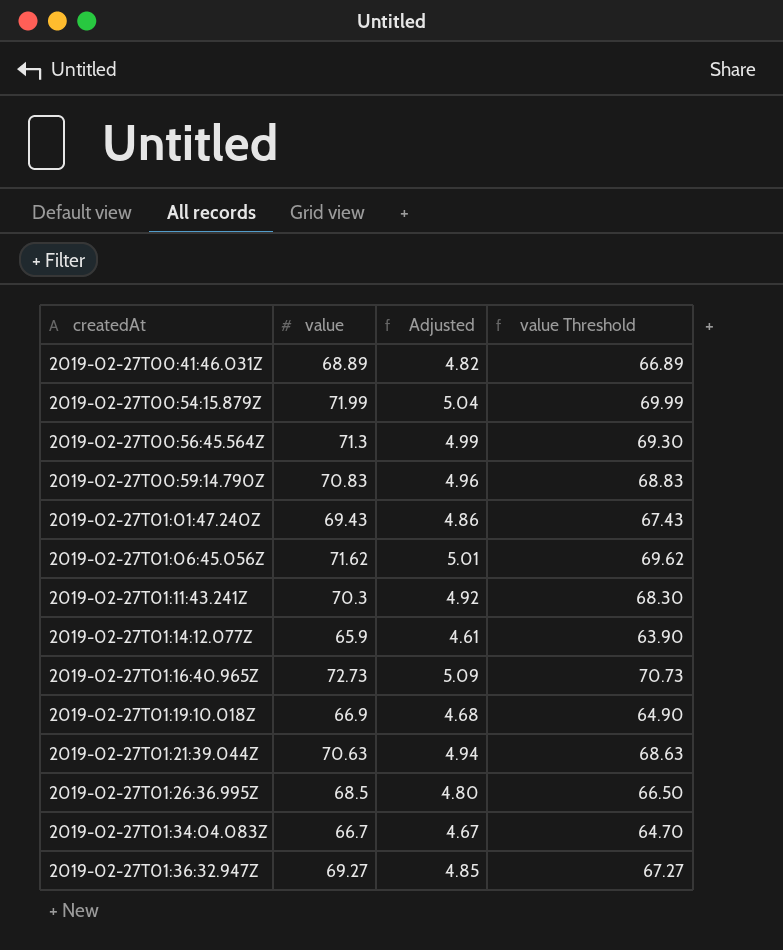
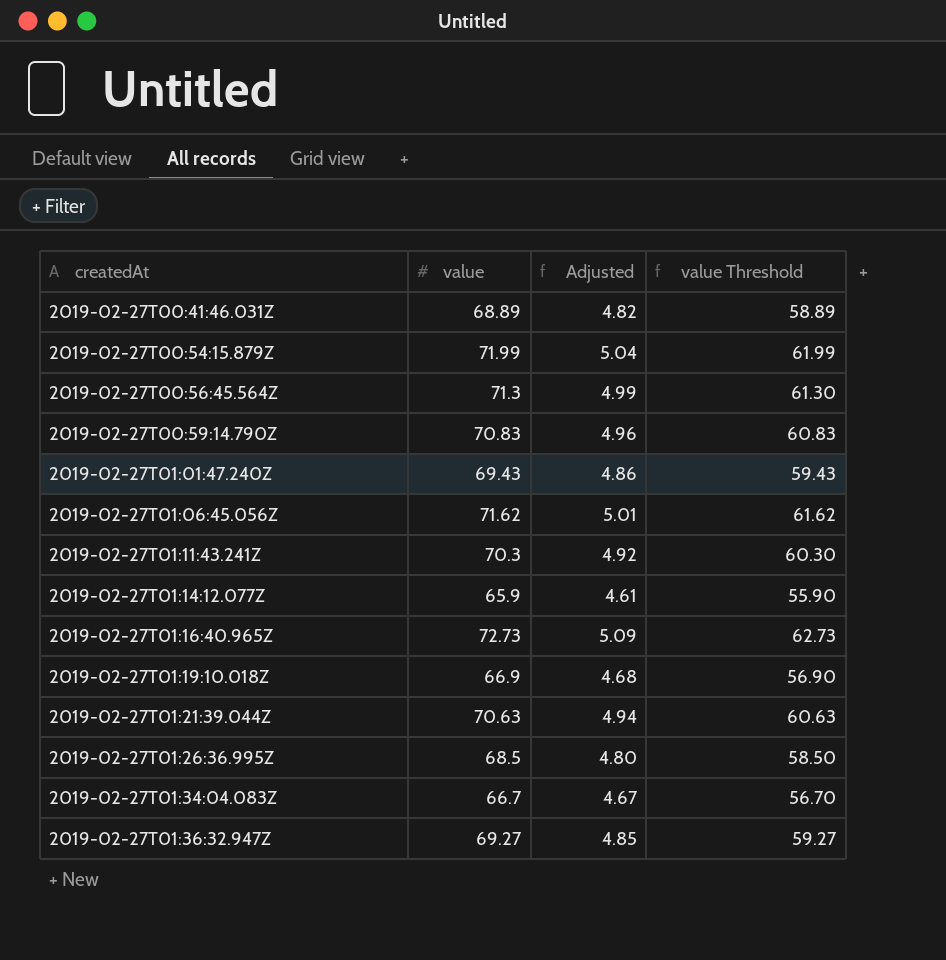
column value Threshold | formula: [value] - 2 -> [value] - 10

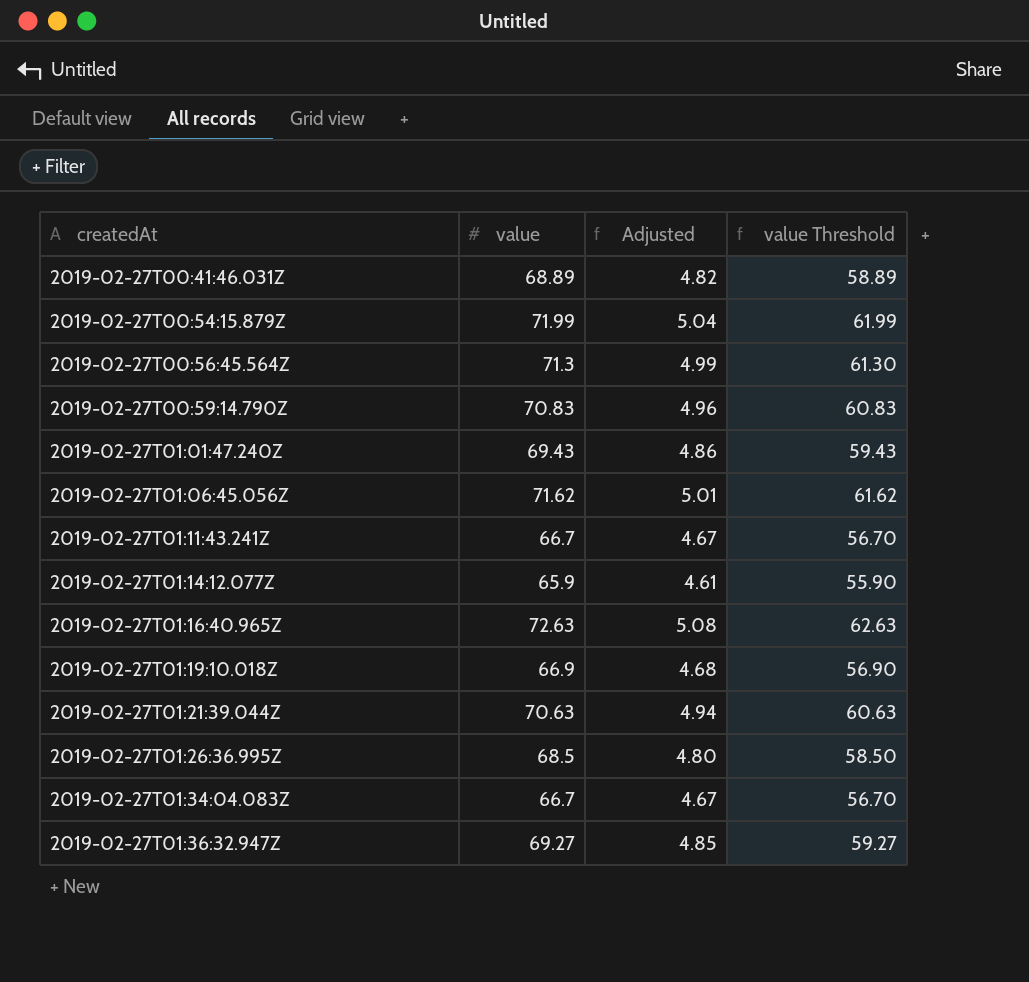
2019-02-27T01:11:43.241Z | value: 70.3 -> 66.7
2019-02-27T01:11:43.241Z | Adjusted: 4.92 -> 4.67
2019-02-27T01:11:43.241Z | value Threshold: 60.30 -> 56.70
2019-02-27T01:16:40.965Z | value: 72.73 -> 72.63
2019-02-27T01:16:40.965Z | Adjusted: 5.09 -> 5.08
2019-02-27T01:16:40.965Z | value Threshold: 62.73 -> 62.63

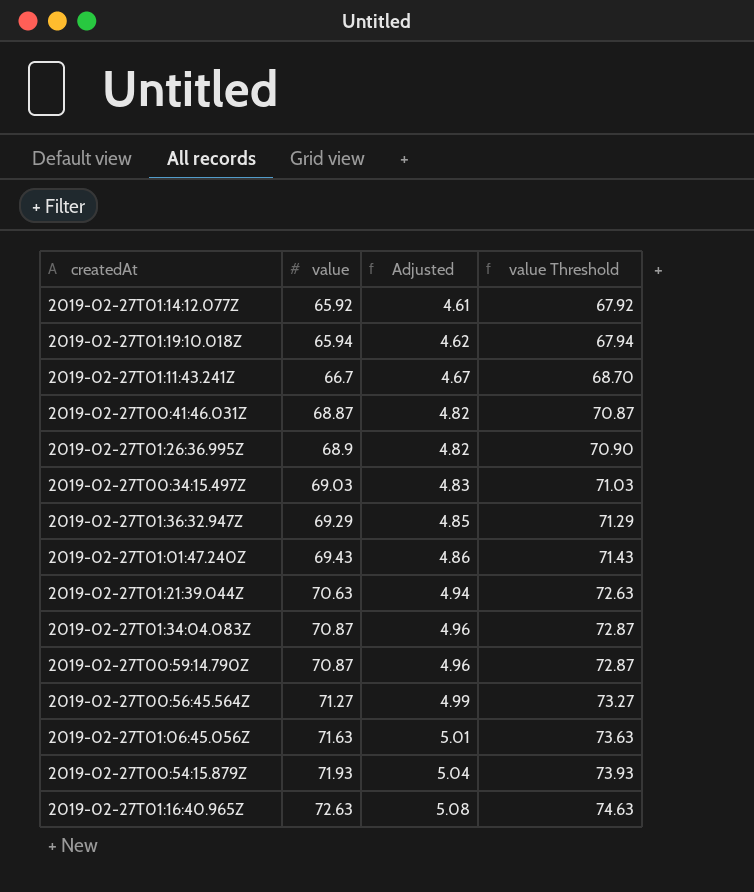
row order: createdAt ascending -> value ascending
column value Threshold | formula: [value] - 10 -> [value] + 2
2019-02-27T01:14:12.077Z | value: 65.9 -> 65.92
2019-02-27T01:19:10.018Z | value: 66.9 -> 65.94
2019-02-27T01:19:10.018Z | Adjusted: 4.68 -> 4.62
2019-02-27T00:41:46.031Z | value: 68.89 -> 68.87
2019-02-27T01:26:36.995Z | value: 68.5 -> 68.9
2019-02-27T01:26:36.995Z | Adjusted: 4.80 -> 4.82
row 2019-02-27T00:34:15.497Z: none -> 69.03 | 4.83 | 71.03
2019-02-27T01:36:32.947Z | value: 69.27 -> 69.29
2019-02-27T01:34:04.083Z | value: 66.7 -> 70.87
2019-02-27T01:34:04.083Z | Adjusted: 4.67 -> 4.96
2019-02-27T00:59:14.790Z | value: 70.83 -> 70.87
2019-02-27T00:56:45.564Z | value: 71.3 -> 71.27
2019-02-27T01:06:45.056Z | value: 71.62 -> 71.63
2019-02-27T00:54:15.879Z | value: 71.99 -> 71.93

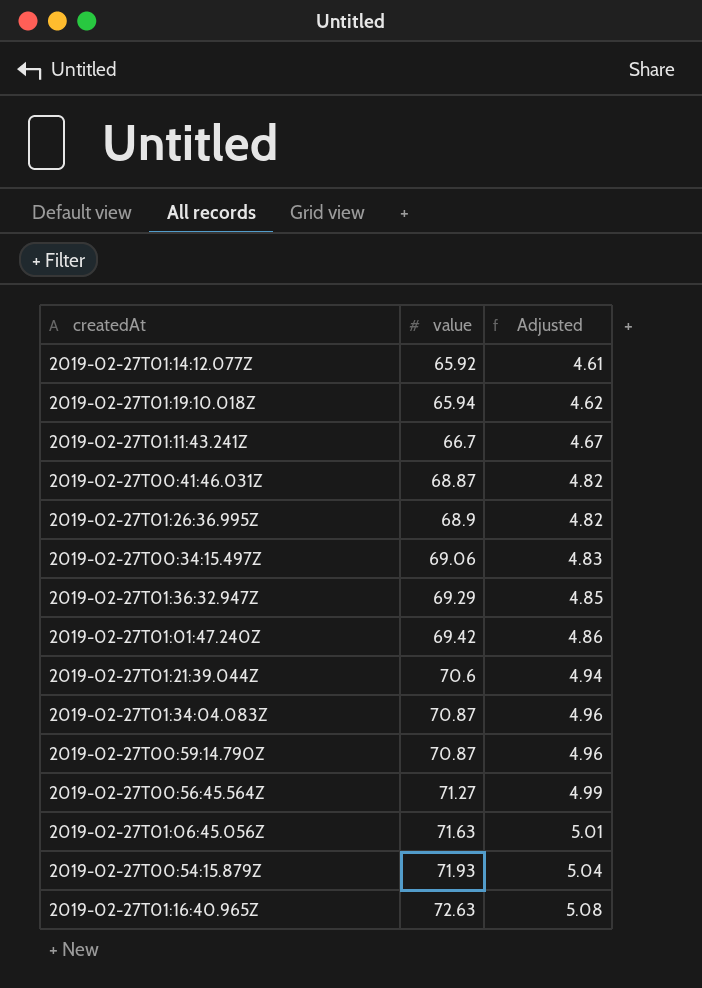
column value Threshold | formula: [value] + 2 -> none
2019-02-27T00:34:15.497Z | value: 69.03 -> 69.06
2019-02-27T01:01:47.240Z | value: 69.43 -> 69.42
2019-02-27T01:21:39.044Z | value: 70.63 -> 70.6

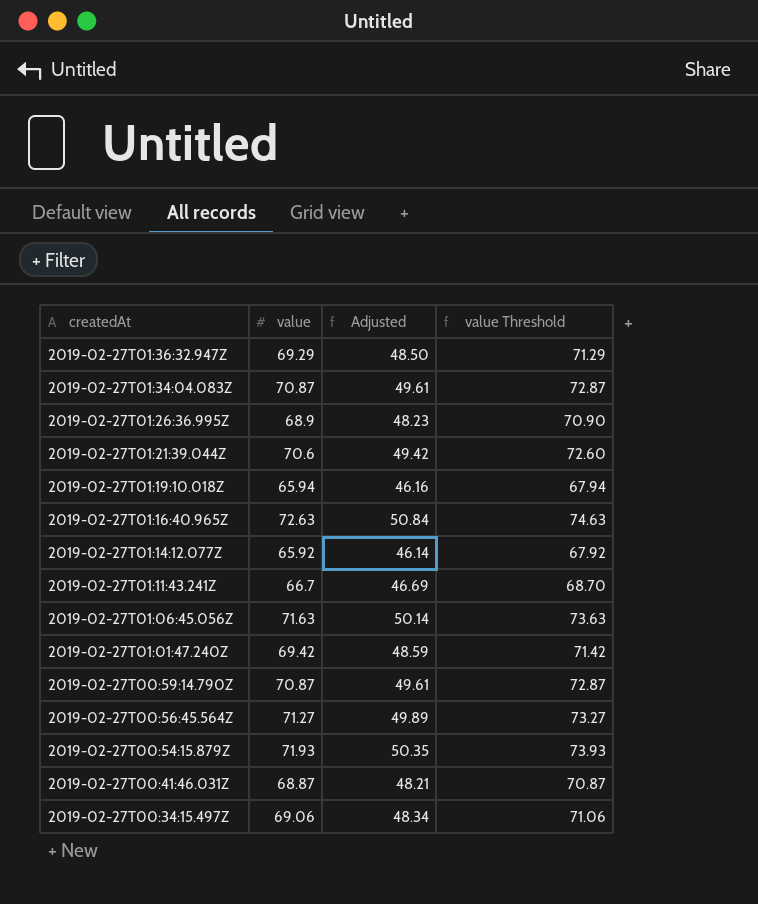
row order: value ascending -> createdAt descending
column Adjusted | formula: [value] * 0.07 -> [value] * 0.7
column value Threshold | formula: none -> [value] + 2

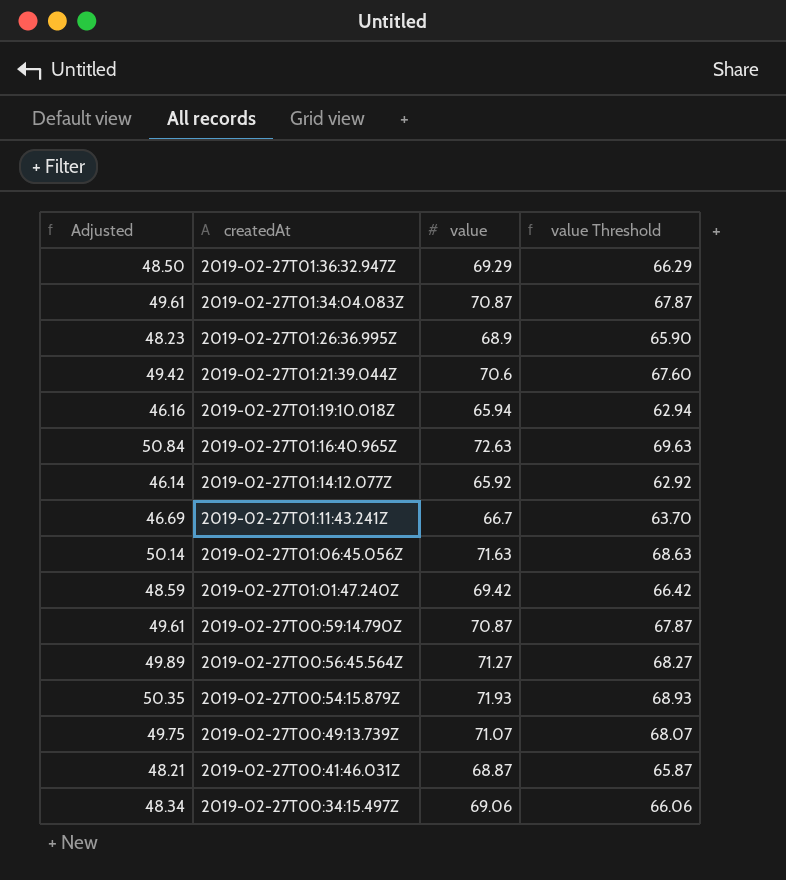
column Adjusted | position: 3 -> 1
column value Threshold | formula: [value] + 2 -> [value] - 3
row 2019-02-27T00:49:13.739Z: none -> 49.75 | 71.07 | 68.07

